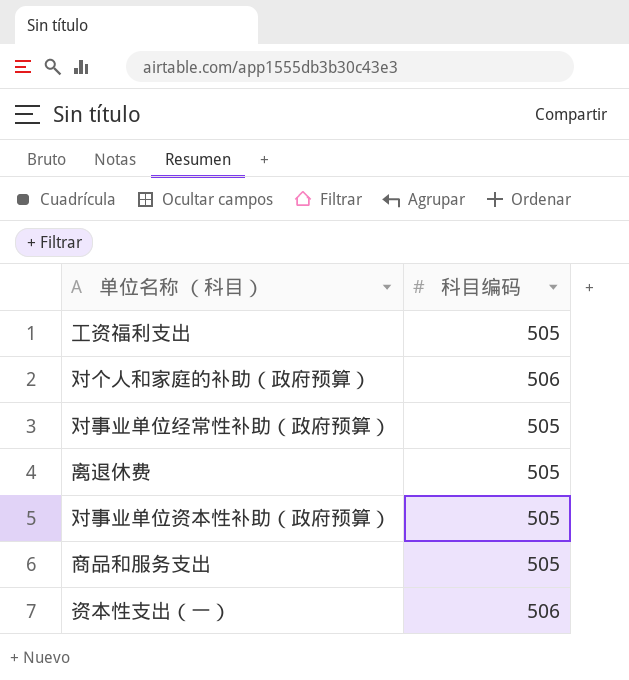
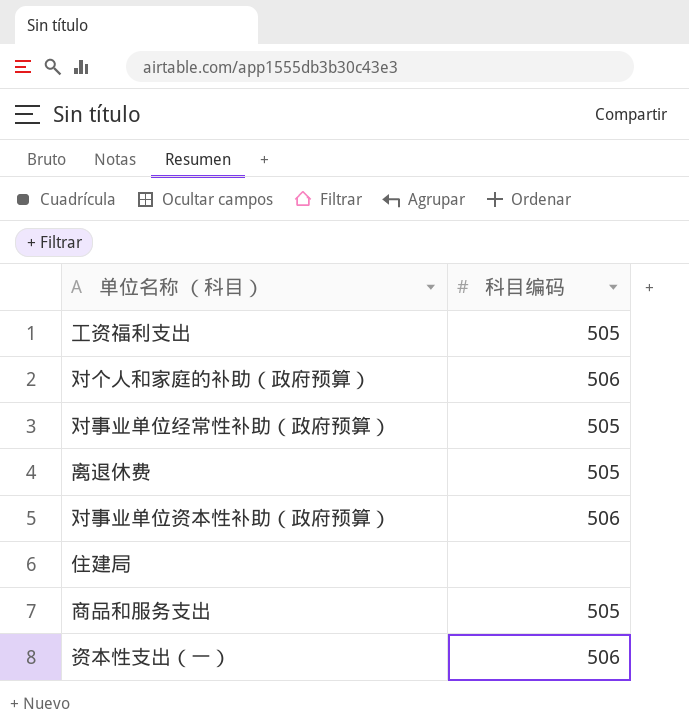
对事业单位资本性补助（政府预算） | 科目编码: 505 -> 506
row 住建局: none -> none

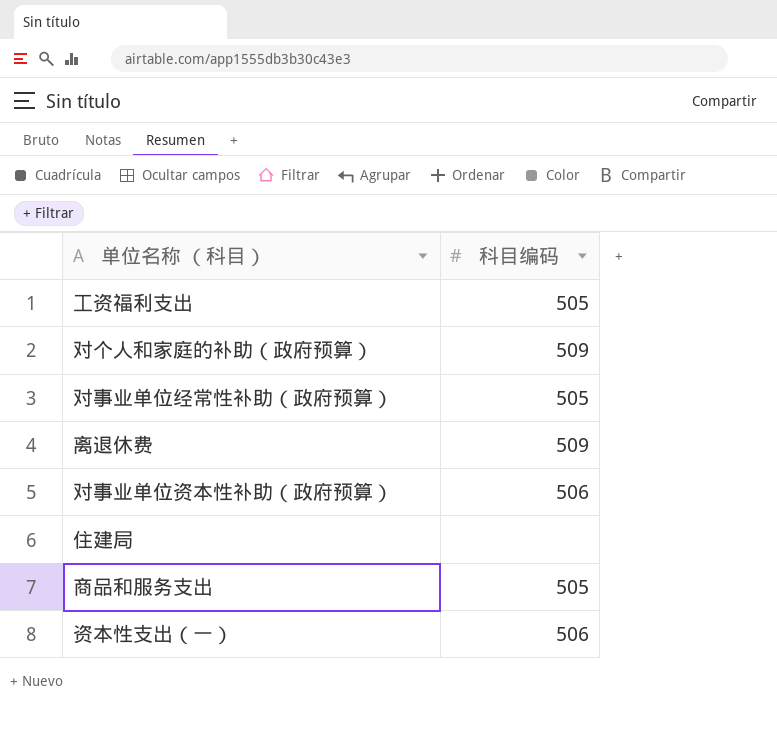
对个人和家庭的补助（政府预算） | 科目编码: 506 -> 509
离退休费 | 科目编码: 505 -> 509

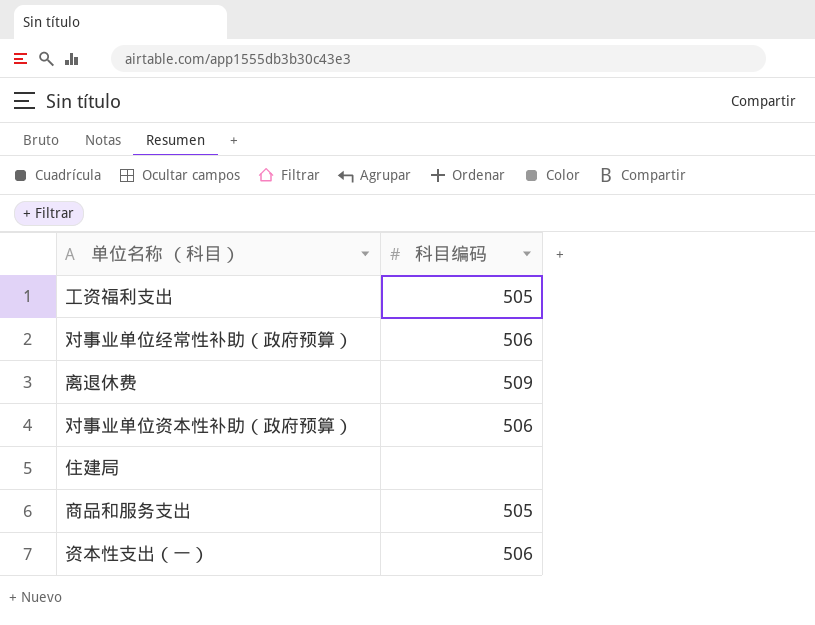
row 对个人和家庭的补助（政府预算）: 509 -> none
对事业单位经常性补助（政府预算） | 科目编码: 505 -> 506

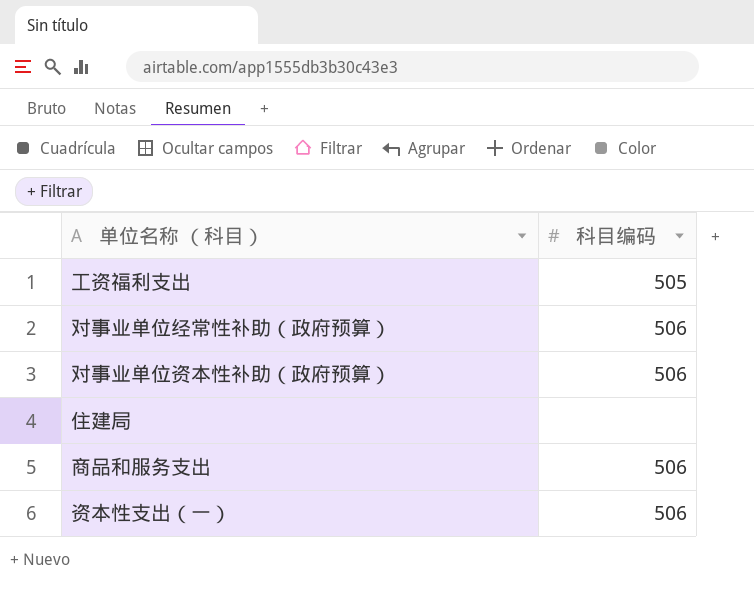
row 离退休费: 509 -> none
商品和服务支出 | 科目编码: 505 -> 506

